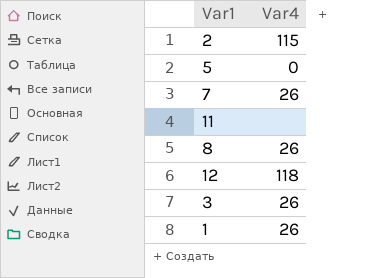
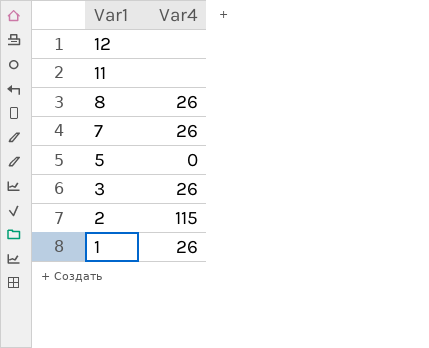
row order: none -> Var1 descending
12 | Var4: 118 -> none

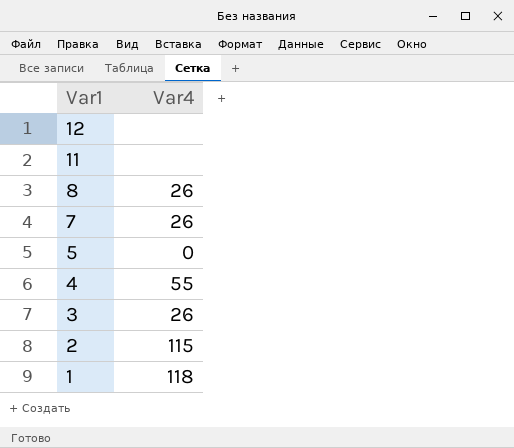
row 4: none -> 55
1 | Var4: 26 -> 118

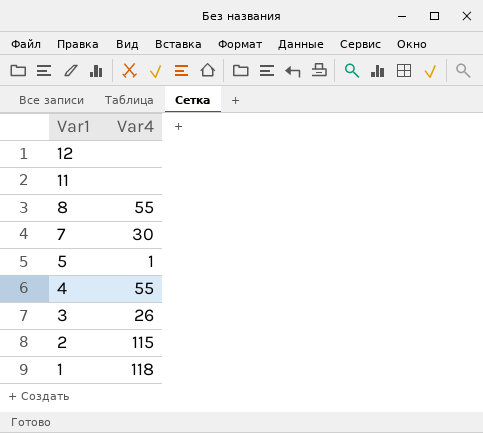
8 | Var4: 26 -> 55
7 | Var4: 26 -> 30
5 | Var4: 0 -> 1

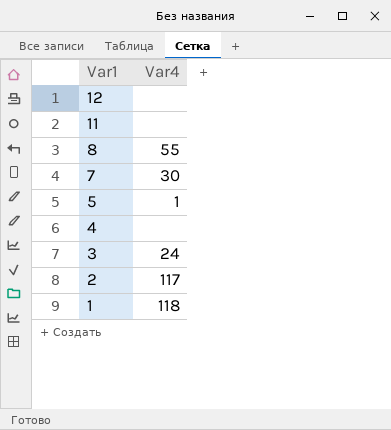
4 | Var4: 55 -> none
3 | Var4: 26 -> 24
2 | Var4: 115 -> 117

